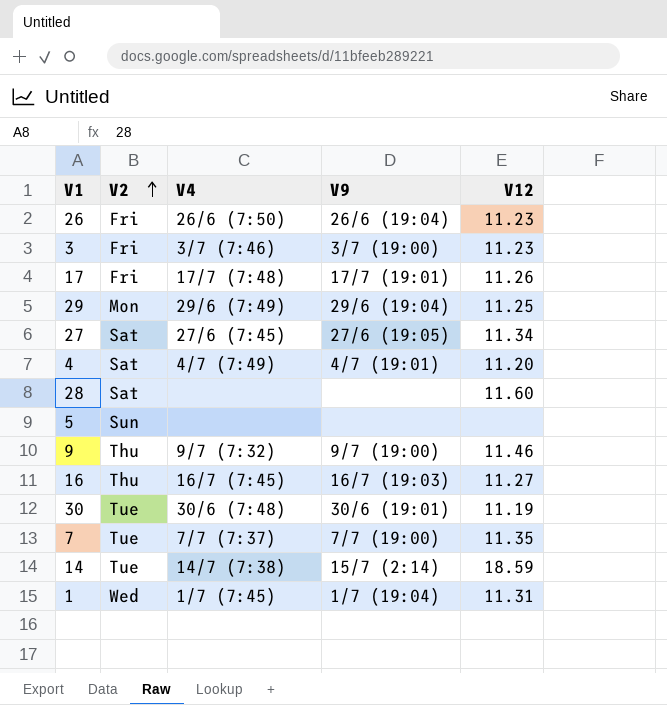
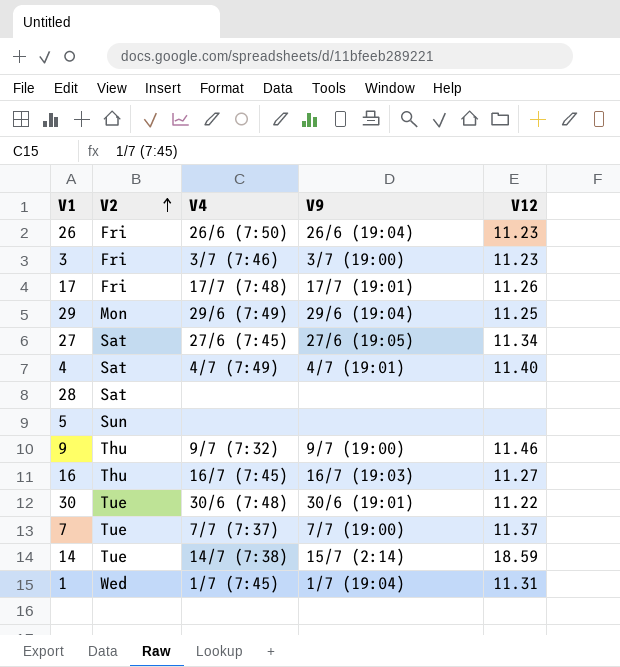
4 | V12: 11.20 -> 11.40
28 | V12: 11.60 -> none
30 | V12: 11.19 -> 11.22
7 | V12: 11.35 -> 11.37

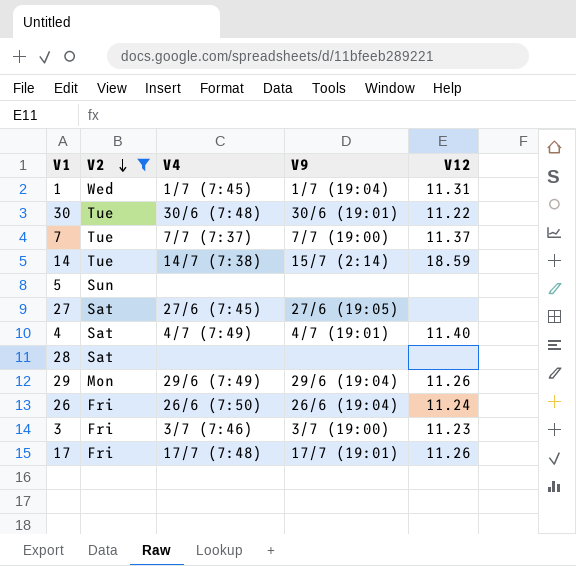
filter: none -> V2 != Thu
row order: V2 ascending -> V2 descending
27 | V12: 11.34 -> none
29 | V12: 11.25 -> 11.26
26 | V12: 11.23 -> 11.24

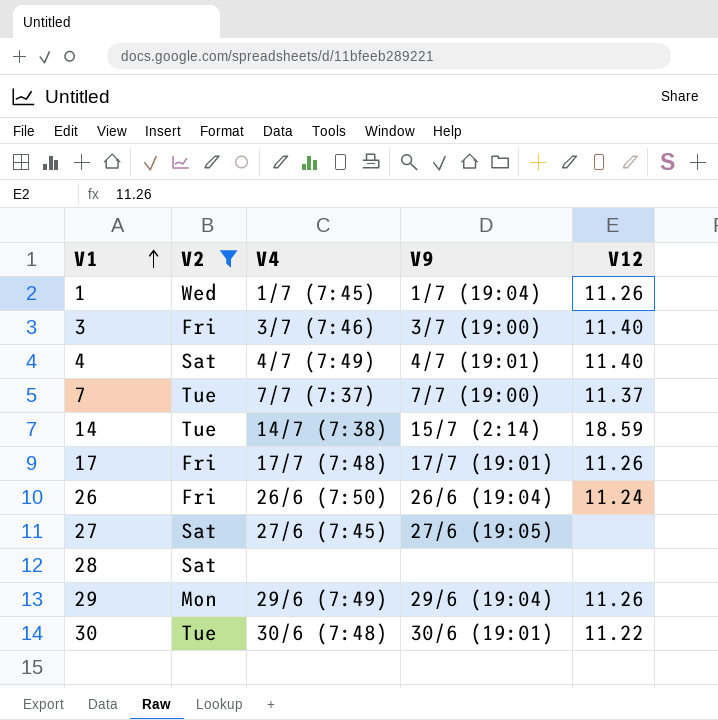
row order: V2 descending -> V1 ascending
row 5: Sun | none | none | none -> none
1 | V12: 11.31 -> 11.26
3 | V12: 11.23 -> 11.40

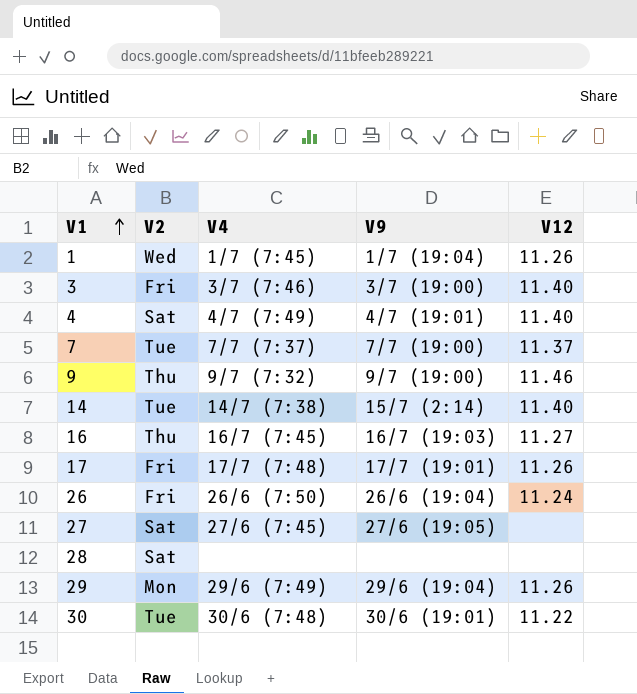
filter: V2 != Thu -> none
14 | V12: 18.59 -> 11.40

